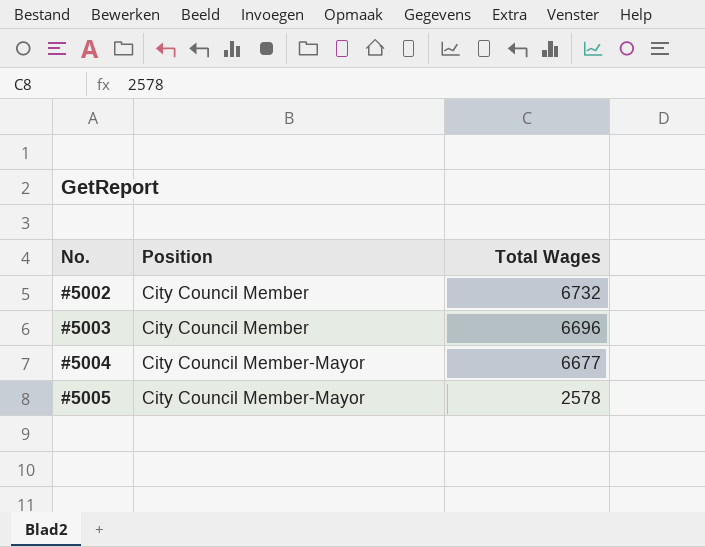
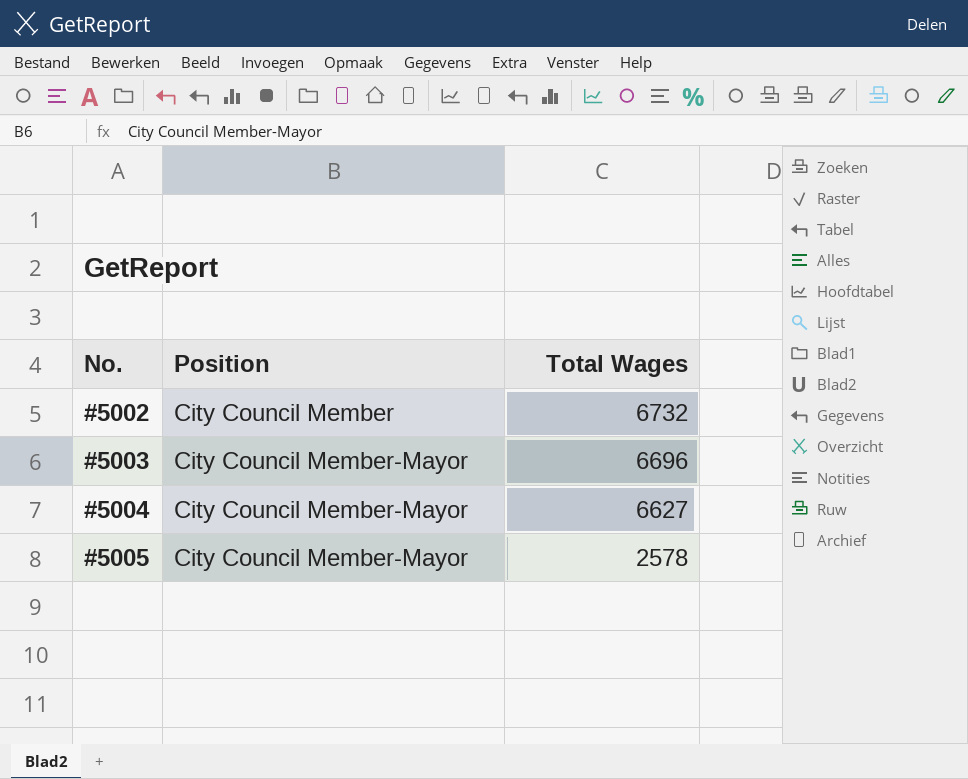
#5003 | Position: City Council Member -> City Council Member-Mayor
#5004 | Total Wages: 6677 -> 6627

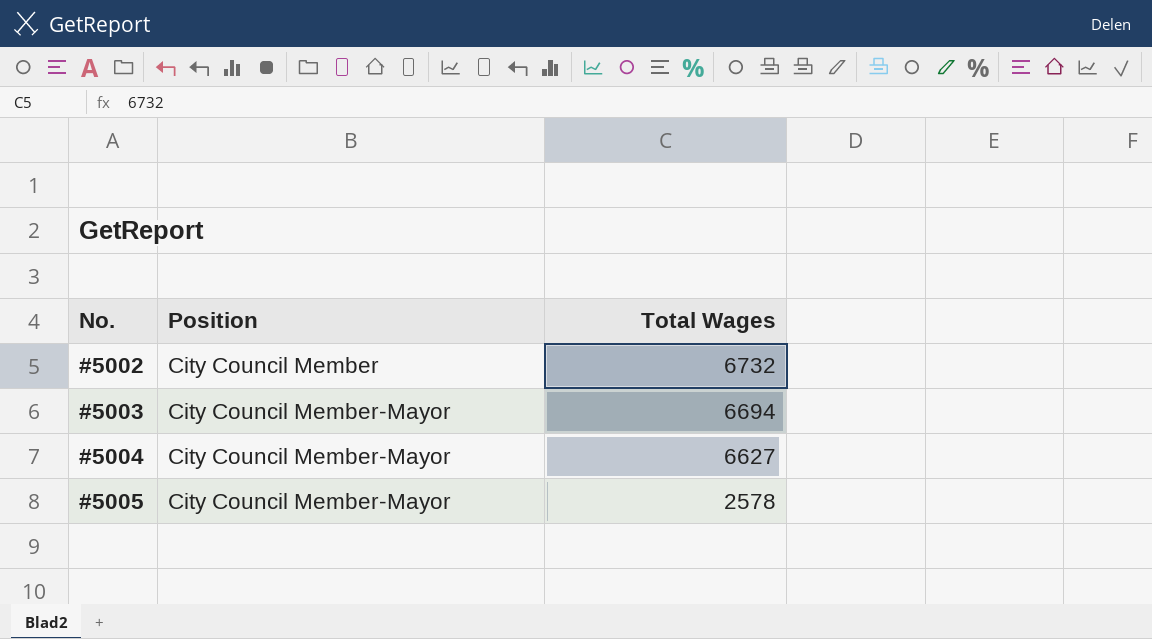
#5003 | Total Wages: 6696 -> 6694

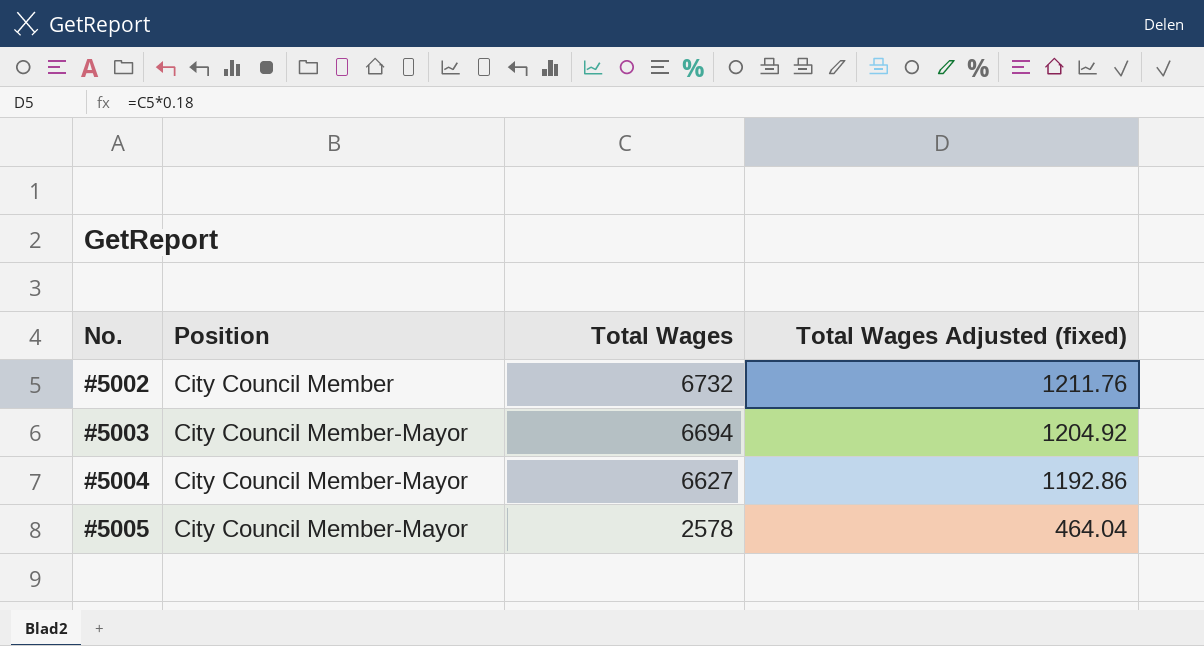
column Total Wages Adjusted (fixed) | formula: none -> [Total Wages] * 0.18

